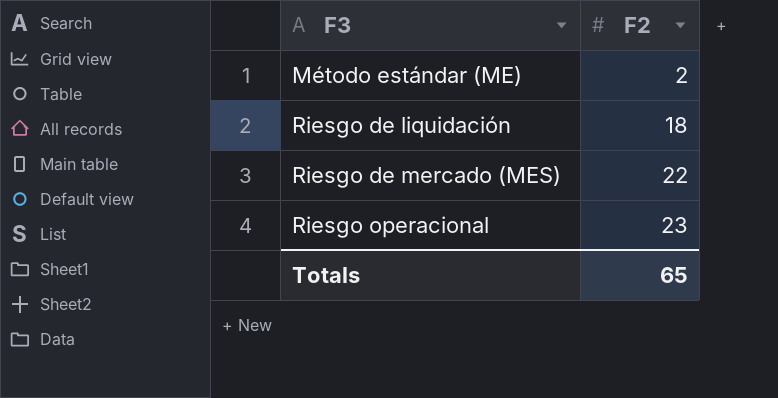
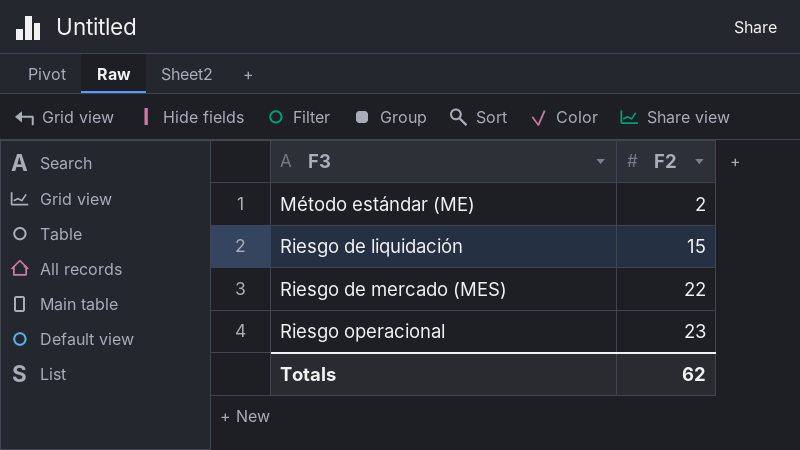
Riesgo de liquidación | F2: 18 -> 15
Totals | F2: 65 -> 62

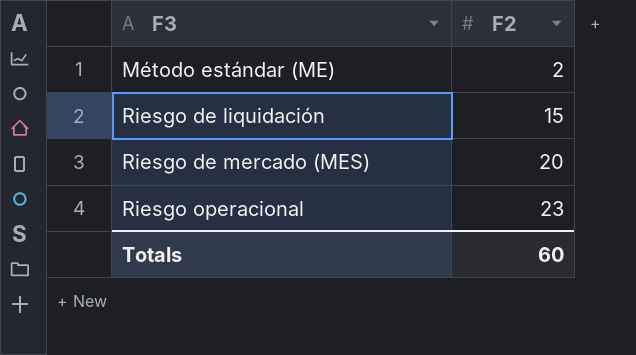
Riesgo de mercado (MES) | F2: 22 -> 20
Totals | F2: 62 -> 60

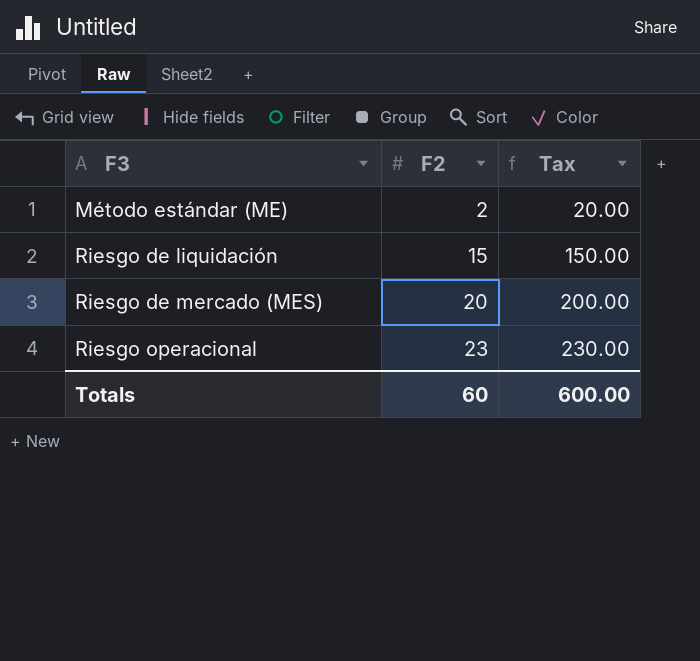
column Tax | formula: none -> [F2] * 10

